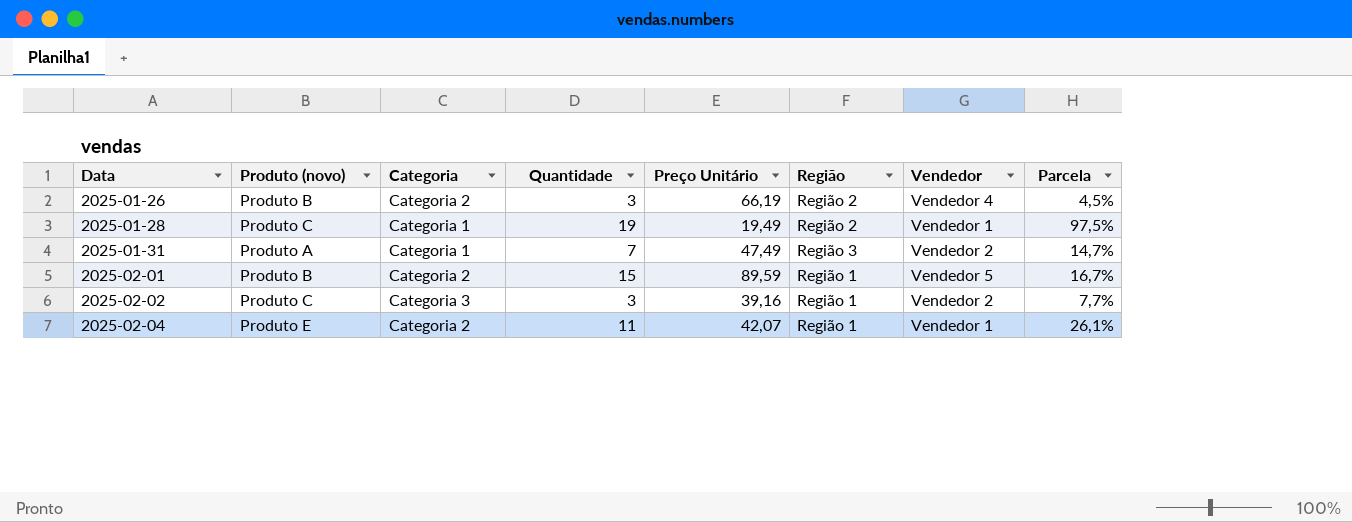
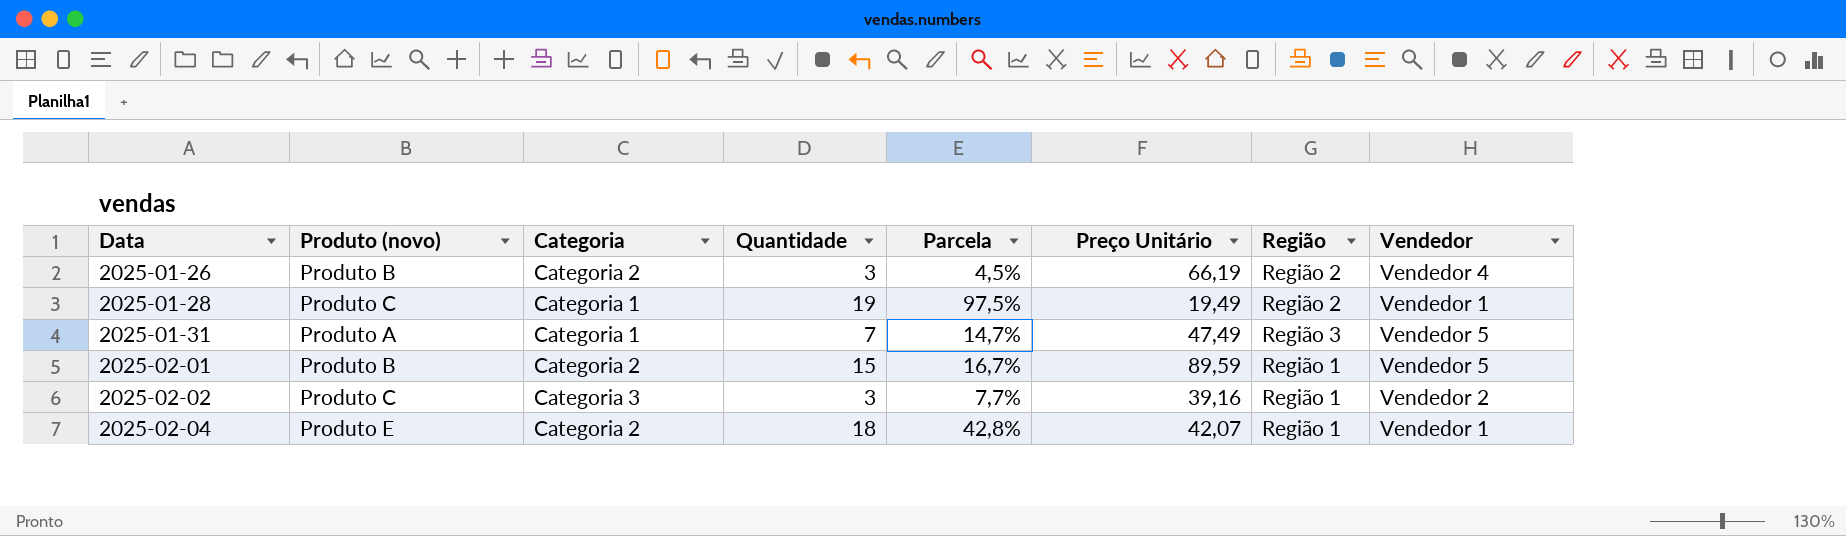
column Parcela | position: 8 -> 5
2025-01-31 | Vendedor: Vendedor 2 -> Vendedor 5
2025-02-04 | Quantidade: 11 -> 18
2025-02-04 | Parcela: 26,1% -> 42,8%

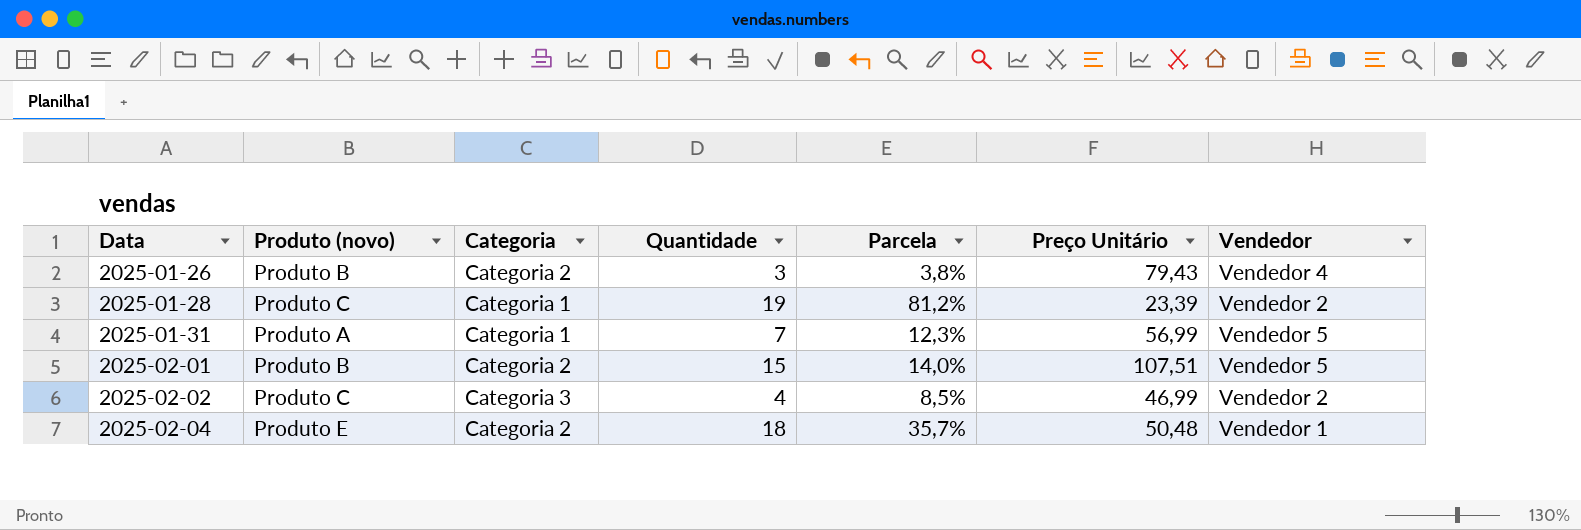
column Região | position: 7 -> none
2025-01-26 | Parcela: 4,5% -> 3,8%
2025-01-26 | Preço Unitário: 66,19 -> 79,43
2025-01-28 | Parcela: 97,5% -> 81,2%
2025-01-28 | Preço Unitário: 19,49 -> 23,39
2025-01-28 | Vendedor: Vendedor 1 -> Vendedor 2
2025-01-31 | Parcela: 14,7% -> 12,3%
2025-01-31 | Preço Unitário: 47,49 -> 56,99
2025-02-01 | Parcela: 16,7% -> 14,0%
2025-02-01 | Preço Unitário: 89,59 -> 107,51
2025-02-02 | Quantidade: 3 -> 4
2025-02-02 | Parcela: 7,7% -> 8,5%
2025-02-02 | Preço Unitário: 39,16 -> 46,99
2025-02-04 | Parcela: 42,8% -> 35,7%
2025-02-04 | Preço Unitário: 42,07 -> 50,48

